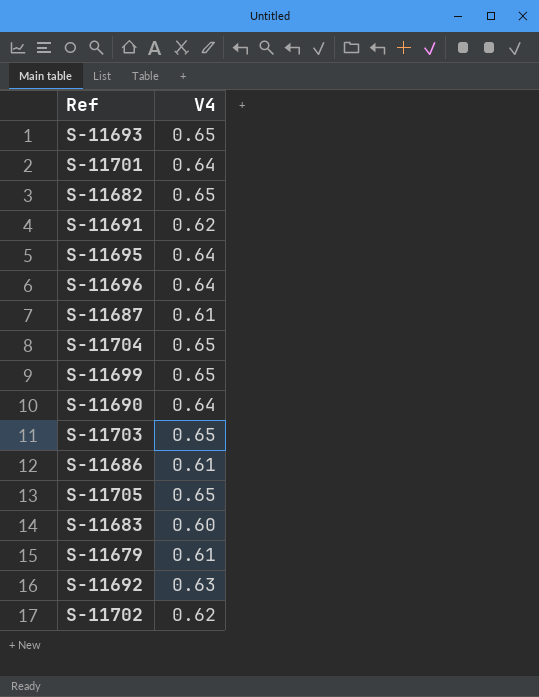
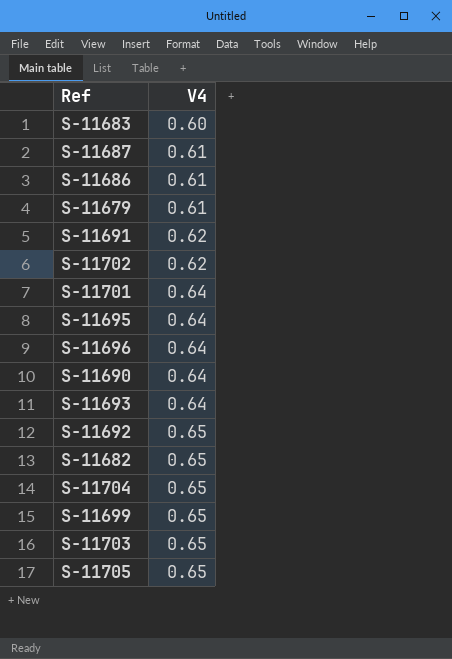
row order: none -> V4 ascending
S-11693 | V4: 0.65 -> 0.64
S-11692 | V4: 0.63 -> 0.65

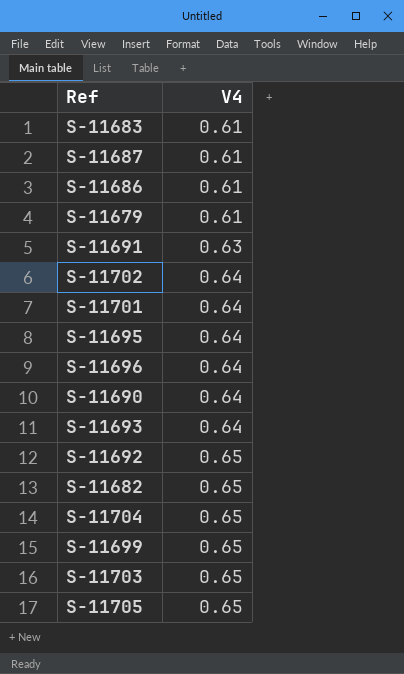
S-11683 | V4: 0.60 -> 0.61
S-11691 | V4: 0.62 -> 0.63
S-11702 | V4: 0.62 -> 0.64

